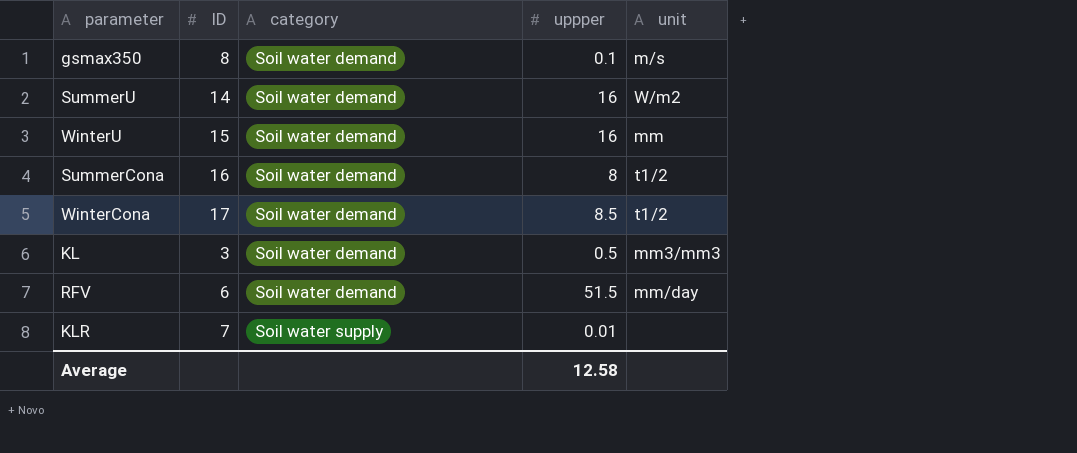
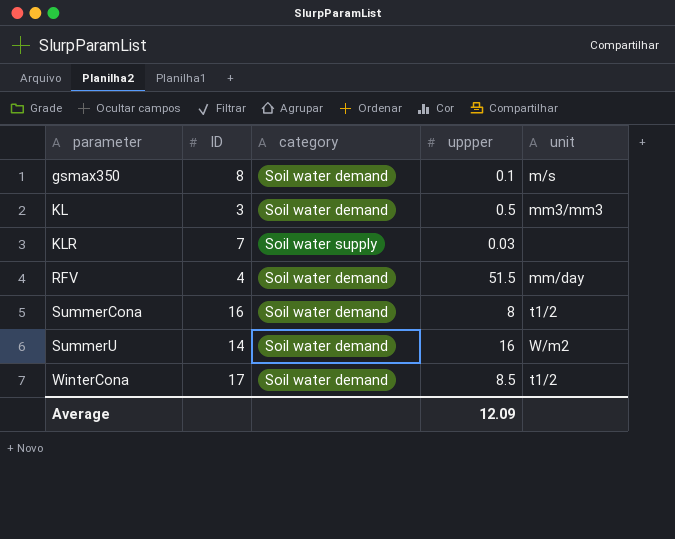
row order: category ascending -> parameter ascending
row WinterU: 15 | Soil water demand | 16 | mm -> none
KLR | uppper: 0.01 -> 0.03
RFV | ID: 6 -> 4
Average | uppper: 12.58 -> 12.09

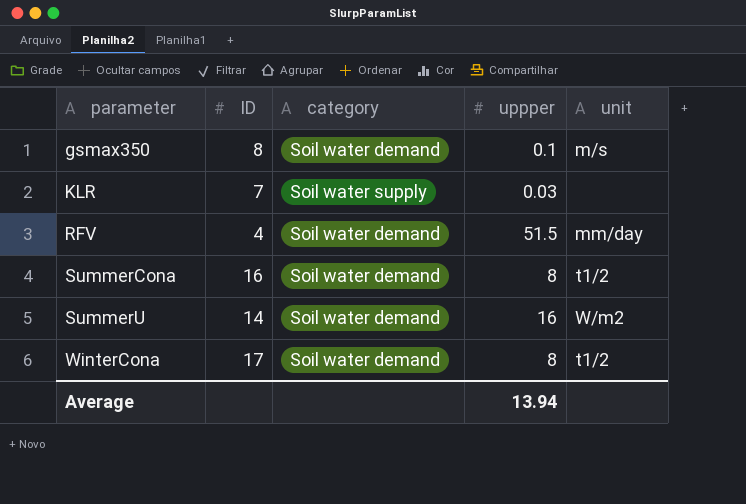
row KL: 3 | Soil water demand | 0.5 | mm3/mm3 -> none
WinterCona | uppper: 8.5 -> 8
Average | uppper: 12.09 -> 13.94

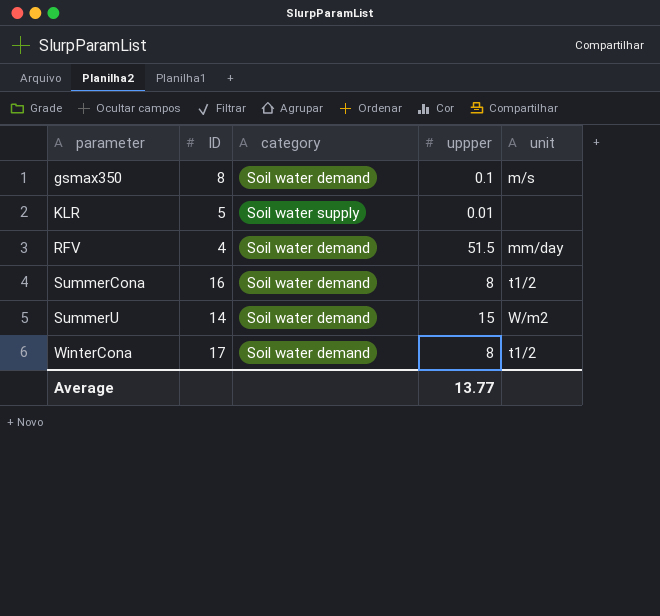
KLR | ID: 7 -> 5
KLR | uppper: 0.03 -> 0.01
SummerU | uppper: 16 -> 15
Average | uppper: 13.94 -> 13.77

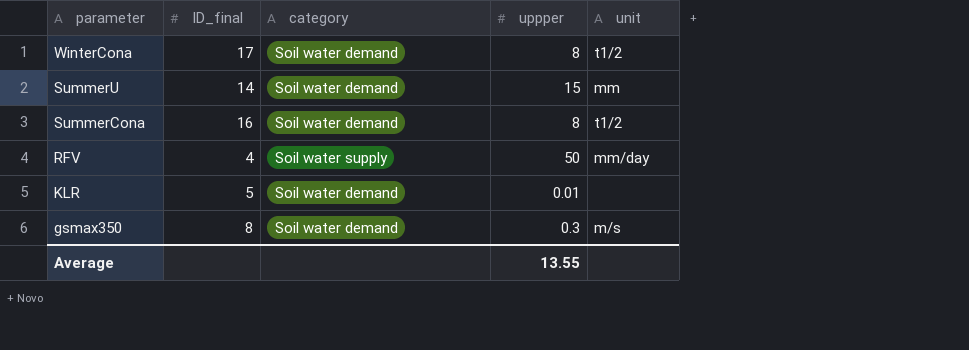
row order: parameter ascending -> parameter descending
column name: ID -> ID_final
SummerU | unit: W/m2 -> mm
RFV | category: Soil water demand -> Soil water supply
RFV | uppper: 51.5 -> 50
KLR | category: Soil water supply -> Soil water demand
gsmax350 | uppper: 0.1 -> 0.3
Average | uppper: 13.77 -> 13.55

